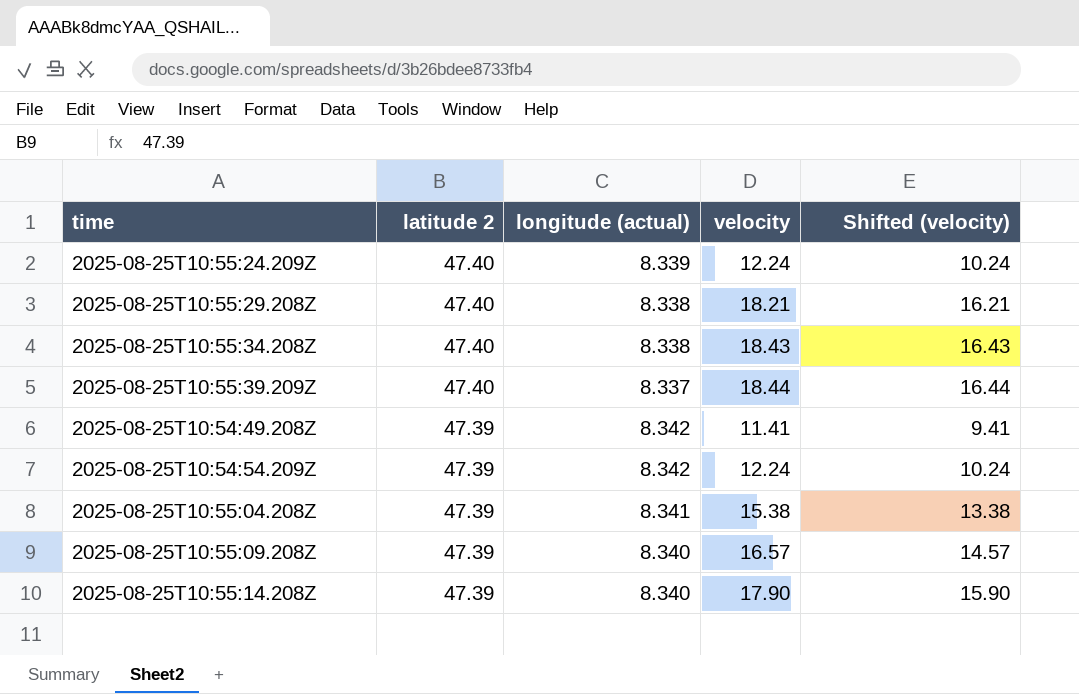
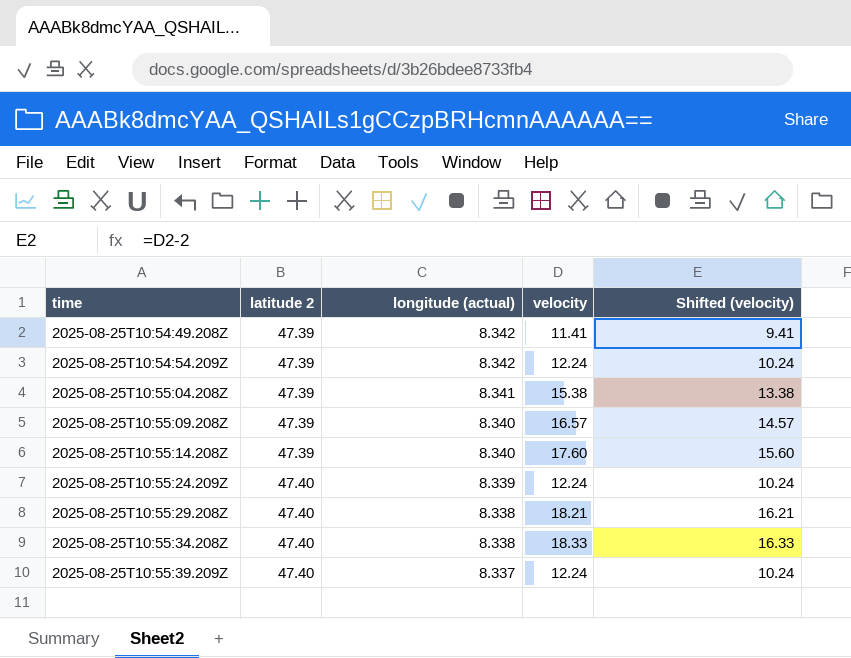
row order: latitude 2 descending -> time ascending
2025-08-25T10:55:14.208Z | velocity: 17.90 -> 17.60
2025-08-25T10:55:14.208Z | Shifted (velocity): 15.90 -> 15.60
2025-08-25T10:55:34.208Z | velocity: 18.43 -> 18.33
2025-08-25T10:55:34.208Z | Shifted (velocity): 16.43 -> 16.33
2025-08-25T10:55:39.209Z | velocity: 18.44 -> 12.24
2025-08-25T10:55:39.209Z | Shifted (velocity): 16.44 -> 10.24

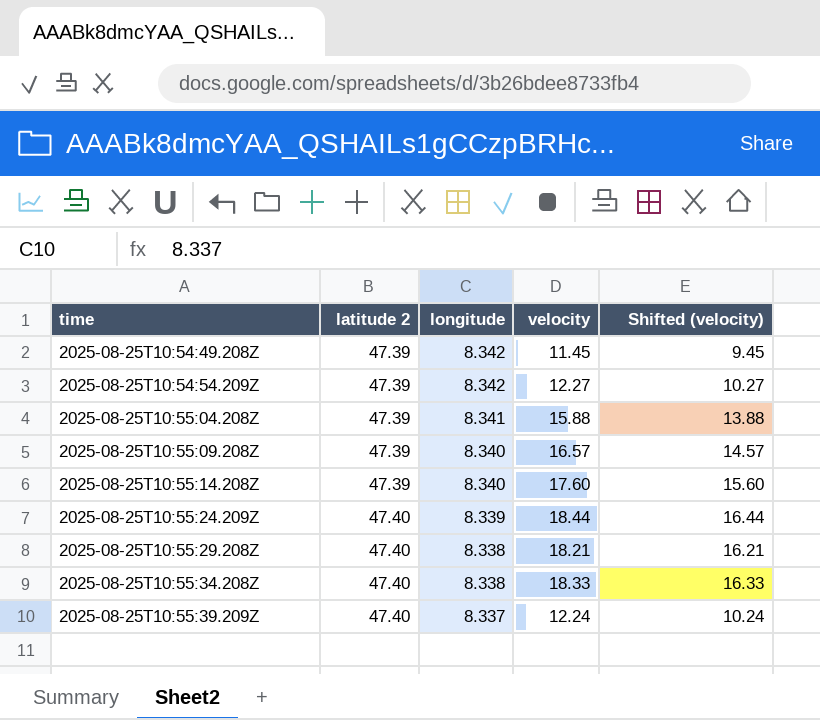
column name: longitude (actual) -> longitude
2025-08-25T10:54:49.208Z | velocity: 11.41 -> 11.45
2025-08-25T10:54:49.208Z | Shifted (velocity): 9.41 -> 9.45
2025-08-25T10:54:54.209Z | velocity: 12.24 -> 12.27
2025-08-25T10:54:54.209Z | Shifted (velocity): 10.24 -> 10.27
2025-08-25T10:55:04.208Z | velocity: 15.38 -> 15.88
2025-08-25T10:55:04.208Z | Shifted (velocity): 13.38 -> 13.88
2025-08-25T10:55:24.209Z | velocity: 12.24 -> 18.44
2025-08-25T10:55:24.209Z | Shifted (velocity): 10.24 -> 16.44

